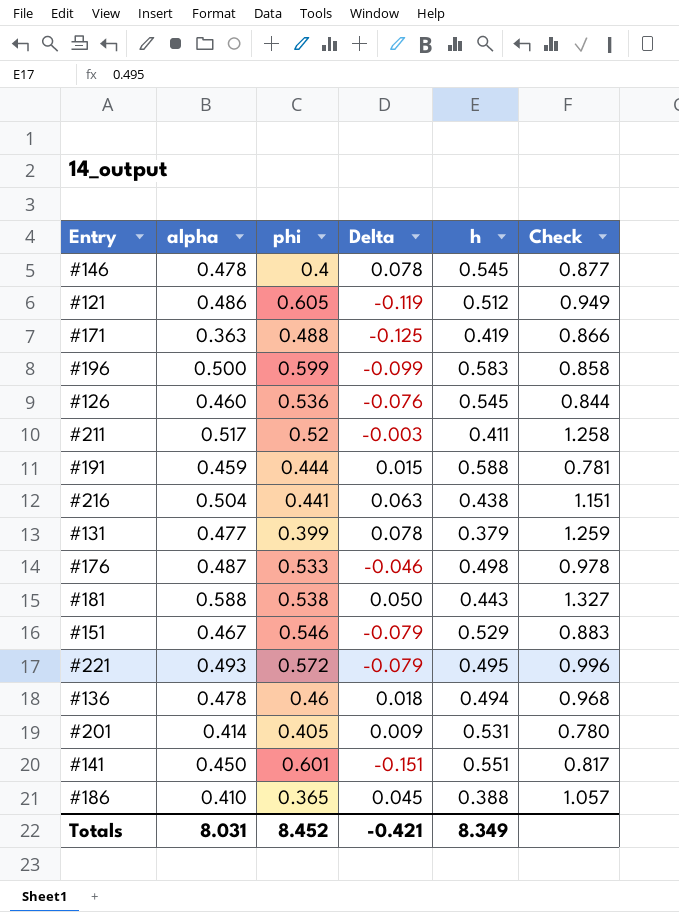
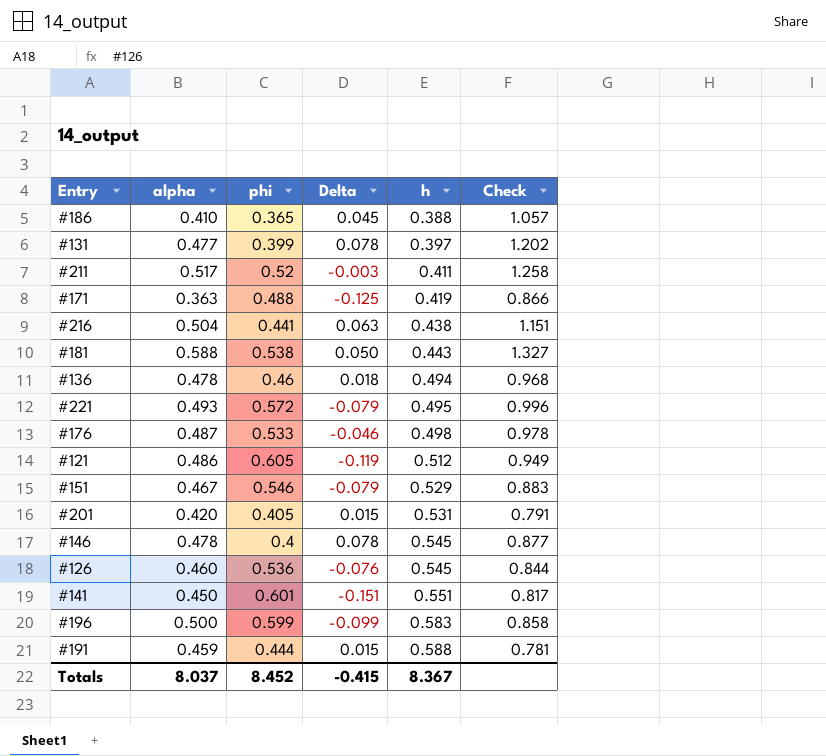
row order: none -> h ascending
#131 | h: 0.379 -> 0.397
#131 | Check: 1.259 -> 1.202
#201 | alpha: 0.414 -> 0.420
#201 | Delta: 0.009 -> 0.015
#201 | Check: 0.780 -> 0.791
Totals | alpha: 8.031 -> 8.037
Totals | Delta: -0.421 -> -0.415
Totals | h: 8.349 -> 8.367

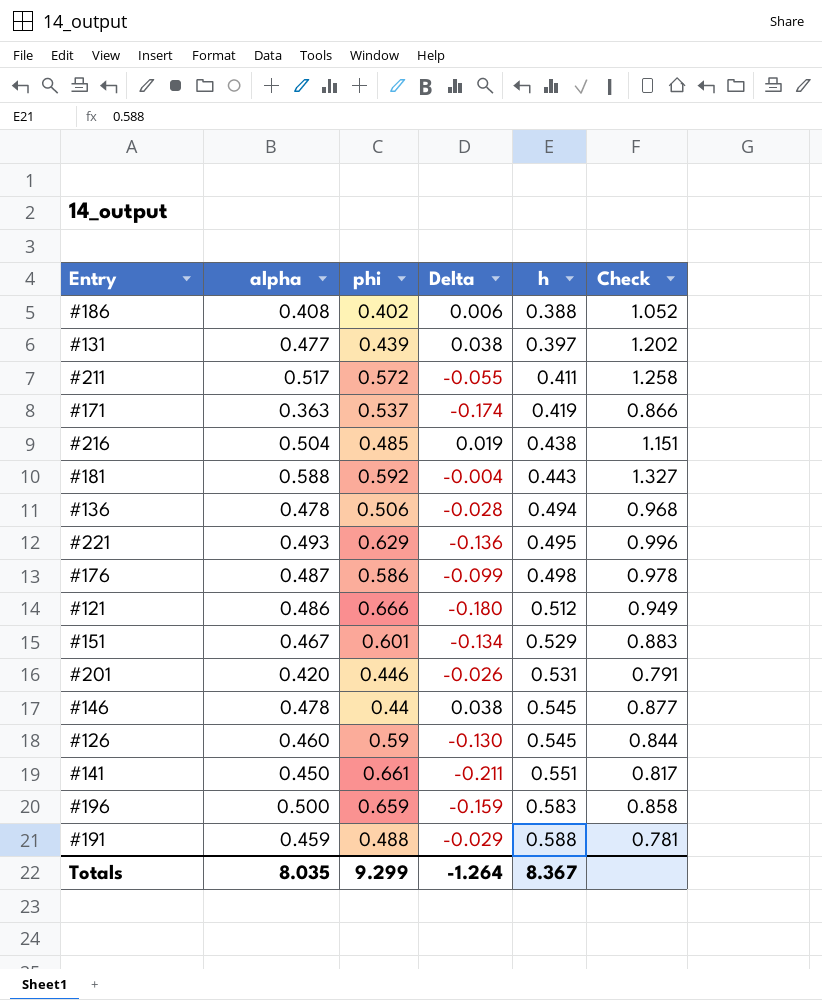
#186 | alpha: 0.410 -> 0.408
#186 | phi: 0.365 -> 0.402
#186 | Delta: 0.045 -> 0.006
#186 | Check: 1.057 -> 1.052
#131 | phi: 0.399 -> 0.439
#131 | Delta: 0.078 -> 0.038
#211 | phi: 0.52 -> 0.572
#211 | Delta: -0.003 -> -0.055
#171 | phi: 0.488 -> 0.537
#171 | Delta: -0.125 -> -0.174
#216 | phi: 0.441 -> 0.485
#216 | Delta: 0.063 -> 0.019
#181 | phi: 0.538 -> 0.592
#181 | Delta: 0.050 -> -0.004
#136 | phi: 0.46 -> 0.506
#136 | Delta: 0.018 -> -0.028
#221 | phi: 0.572 -> 0.629
#221 | Delta: -0.079 -> -0.136
#176 | phi: 0.533 -> 0.586
#176 | Delta: -0.046 -> -0.099
#121 | phi: 0.605 -> 0.666
#121 | Delta: -0.119 -> -0.180
#151 | phi: 0.546 -> 0.601
#151 | Delta: -0.079 -> -0.134
#201 | phi: 0.405 -> 0.446
#201 | Delta: 0.015 -> -0.026
#146 | phi: 0.4 -> 0.44
#146 | Delta: 0.078 -> 0.038
#126 | phi: 0.536 -> 0.59
#126 | Delta: -0.076 -> -0.130
#141 | phi: 0.601 -> 0.661
#141 | Delta: -0.151 -> -0.211
#196 | phi: 0.599 -> 0.659
#196 | Delta: -0.099 -> -0.159
#191 | phi: 0.444 -> 0.488
#191 | Delta: 0.015 -> -0.029
Totals | alpha: 8.037 -> 8.035
Totals | phi: 8.452 -> 9.299
Totals | Delta: -0.415 -> -1.264

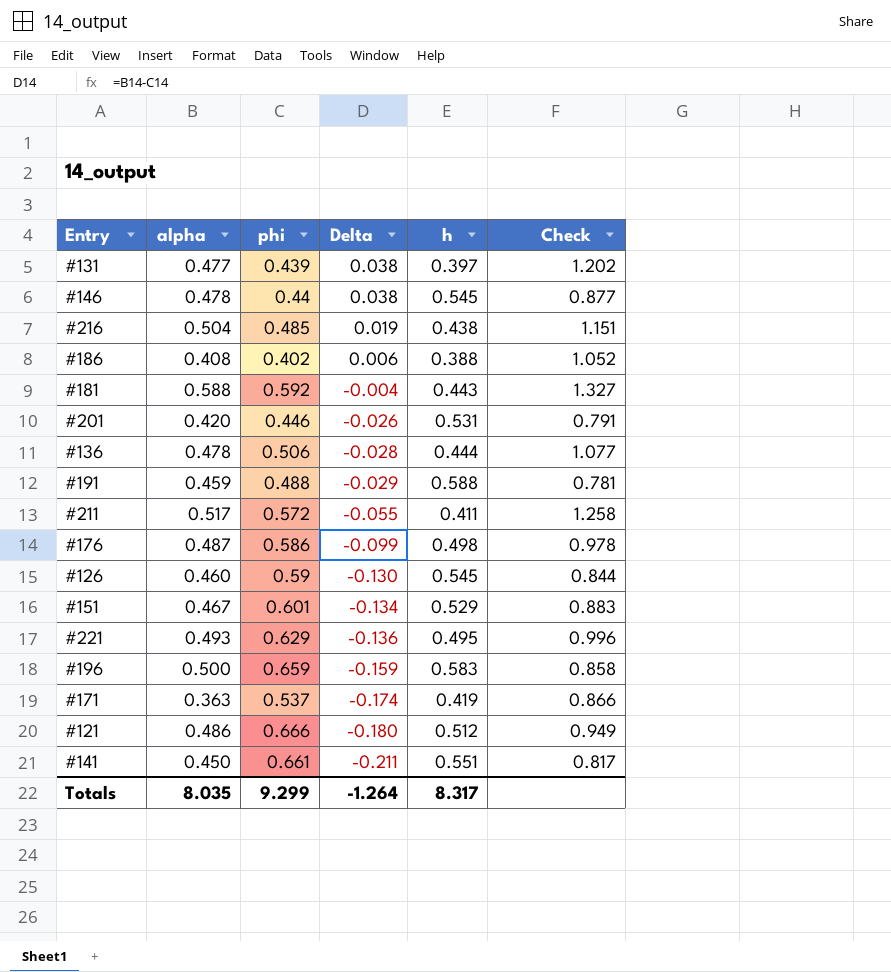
row order: h ascending -> Delta descending
#136 | h: 0.494 -> 0.444
#136 | Check: 0.968 -> 1.077
Totals | h: 8.367 -> 8.317

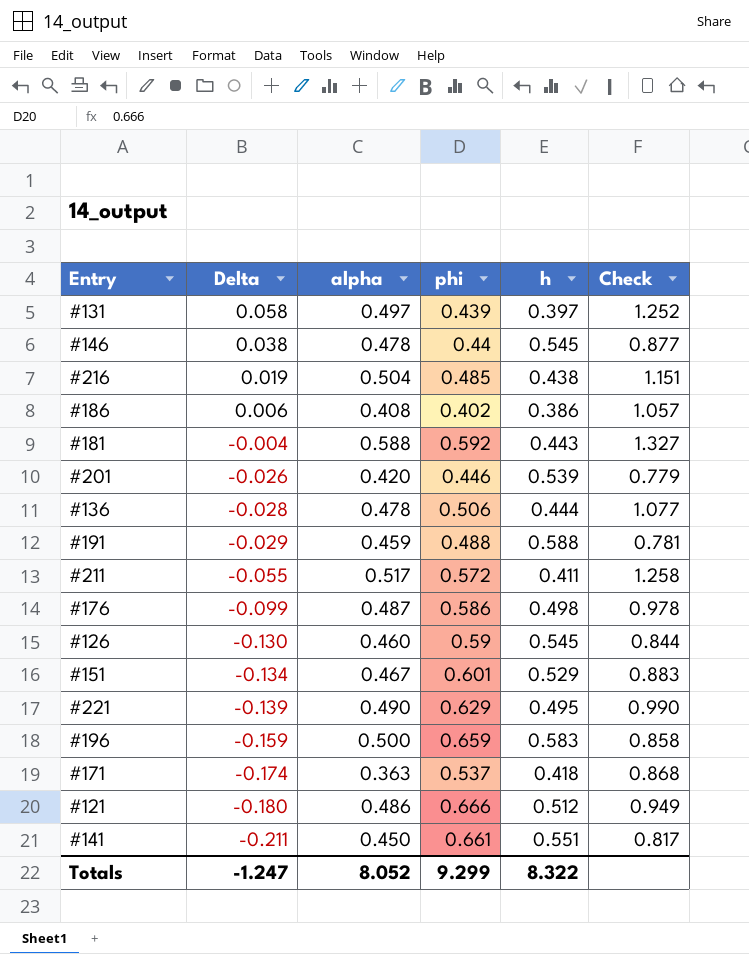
column Delta | position: 4 -> 2
#131 | Delta: 0.038 -> 0.058
#131 | alpha: 0.477 -> 0.497
#131 | Check: 1.202 -> 1.252
#186 | h: 0.388 -> 0.386
#186 | Check: 1.052 -> 1.057
#201 | h: 0.531 -> 0.539
#201 | Check: 0.791 -> 0.779
#221 | Delta: -0.136 -> -0.139
#221 | alpha: 0.493 -> 0.490
#221 | Check: 0.996 -> 0.990
#171 | h: 0.419 -> 0.418
#171 | Check: 0.866 -> 0.868
Totals | Delta: -1.264 -> -1.247
Totals | alpha: 8.035 -> 8.052
Totals | h: 8.317 -> 8.322

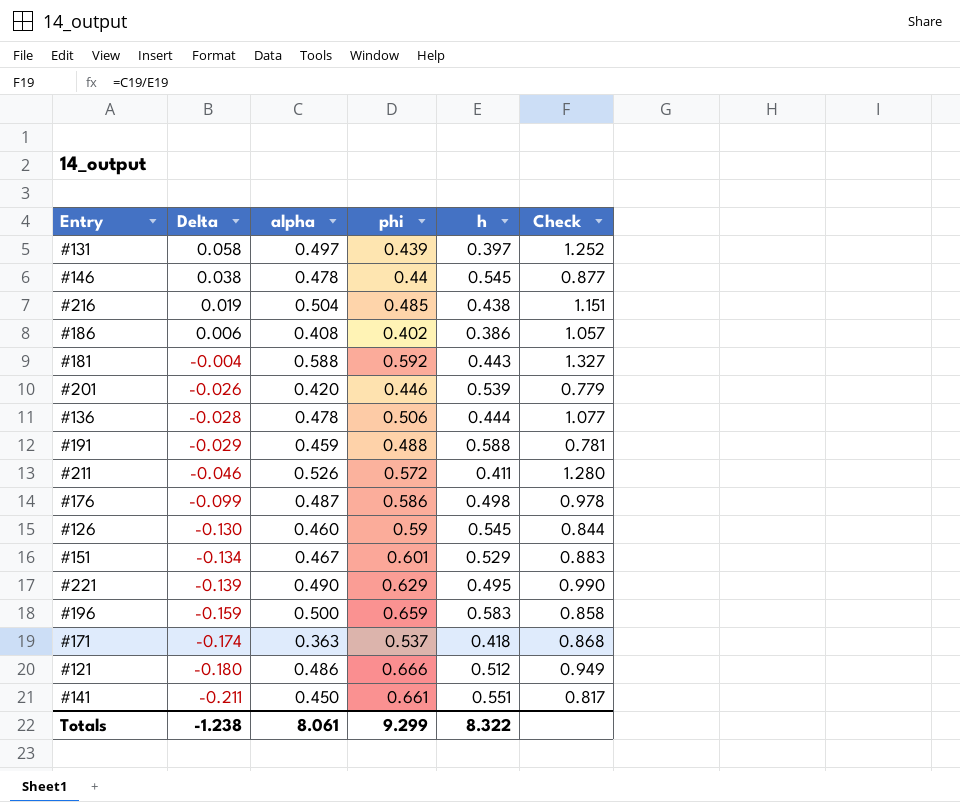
#211 | Delta: -0.055 -> -0.046
#211 | alpha: 0.517 -> 0.526
#211 | Check: 1.258 -> 1.280
Totals | Delta: -1.247 -> -1.238
Totals | alpha: 8.052 -> 8.061

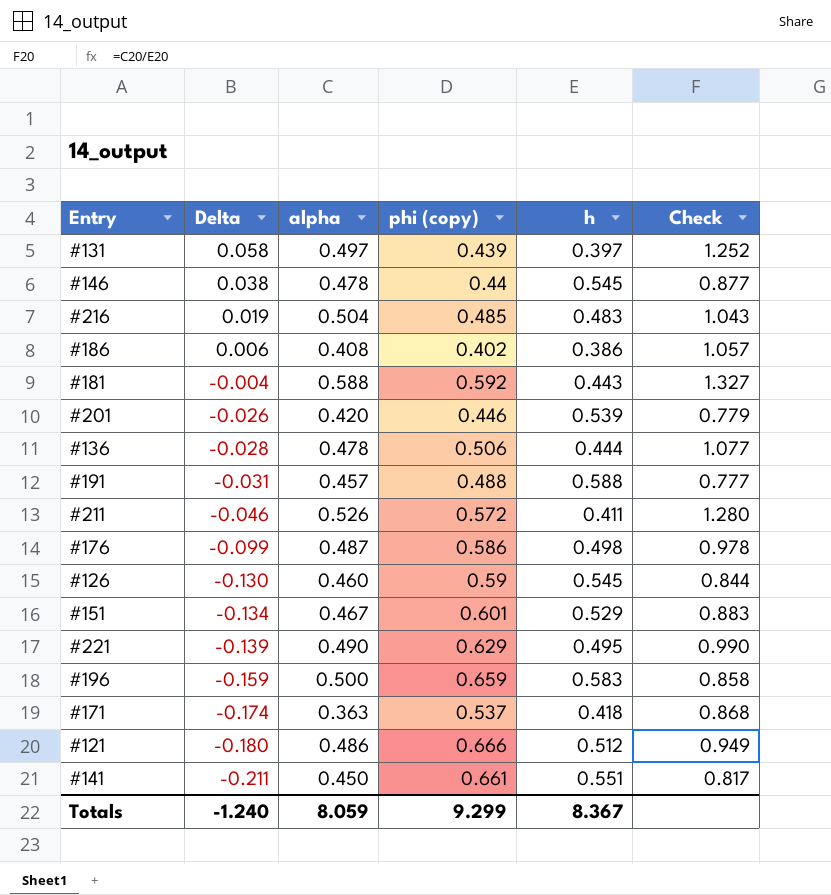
column name: phi -> phi (copy)
#216 | h: 0.438 -> 0.483
#216 | Check: 1.151 -> 1.043
#191 | Delta: -0.029 -> -0.031
#191 | alpha: 0.459 -> 0.457
#191 | Check: 0.781 -> 0.777
Totals | Delta: -1.238 -> -1.240
Totals | alpha: 8.061 -> 8.059
Totals | h: 8.322 -> 8.367

